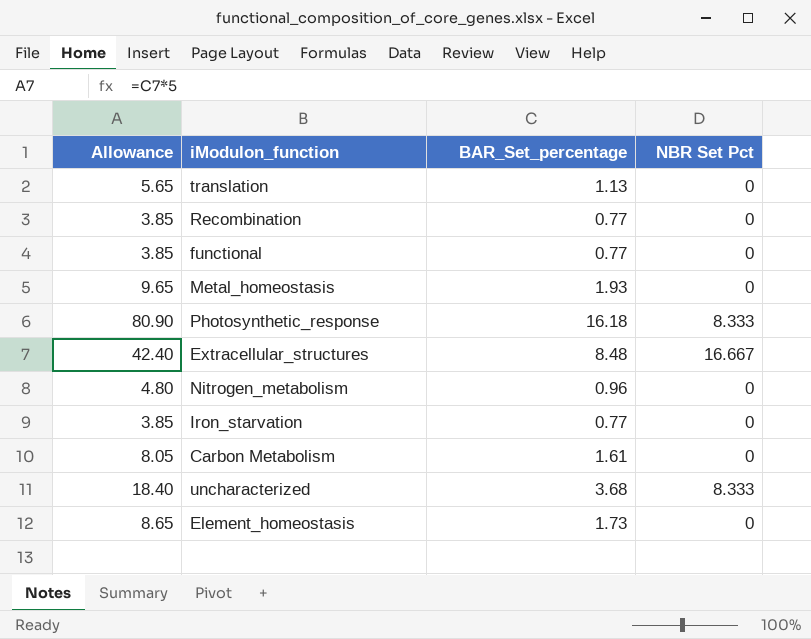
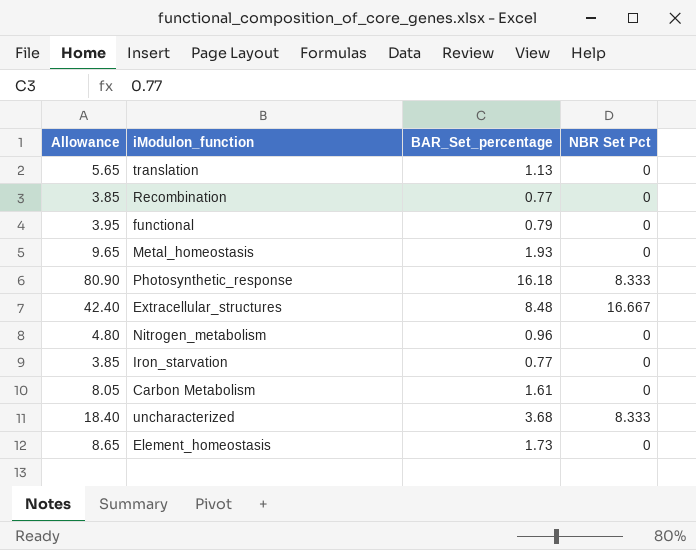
functional | Allowance: 3.85 -> 3.95
functional | BAR_Set_percentage: 0.77 -> 0.79

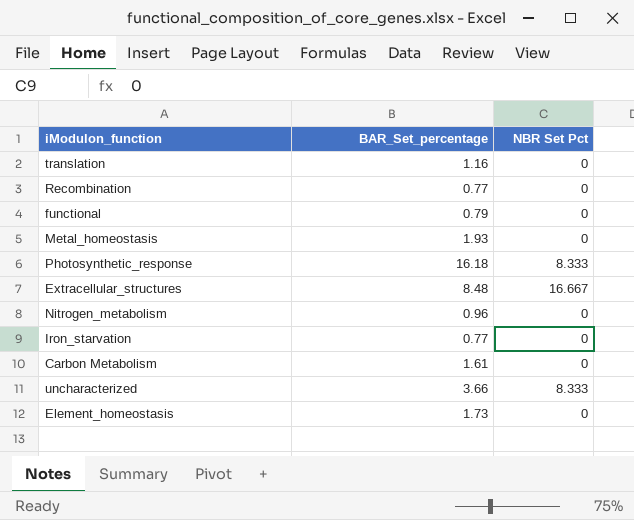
column Allowance | formula: [BAR_Set_percentage] * 5 -> none
translation | BAR_Set_percentage: 1.13 -> 1.16
uncharacterized | BAR_Set_percentage: 3.68 -> 3.66

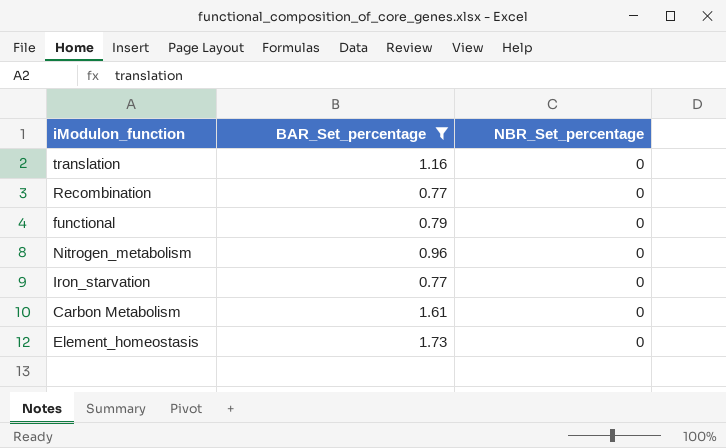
filter: none -> BAR_Set_percentage <= 1.73
column name: NBR Set Pct -> NBR_Set_percentage

